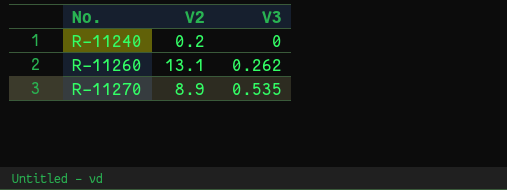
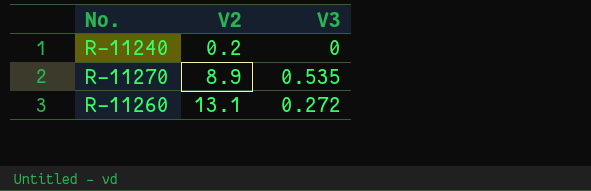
row order: No. ascending -> V2 ascending
R-11260 | V3: 0.262 -> 0.272

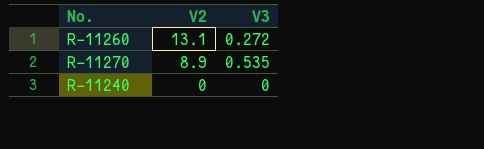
row order: V2 ascending -> V2 descending
R-11240 | V2: 0.2 -> 0

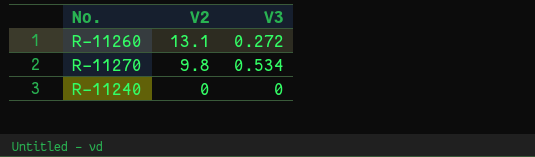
R-11270 | V2: 8.9 -> 9.8
R-11270 | V3: 0.535 -> 0.534

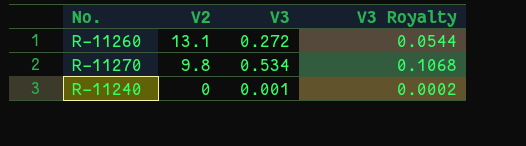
column V3 Royalty | formula: none -> [V3] * 0.2
R-11240 | V3: 0 -> 0.001

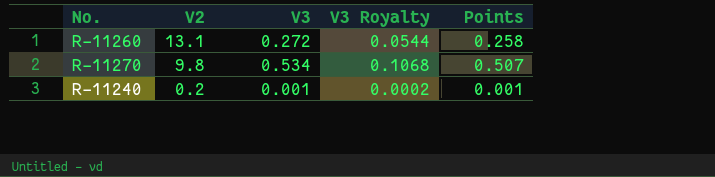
column Points | formula: none -> [V3] * 0.95
R-11240 | V2: 0 -> 0.2

